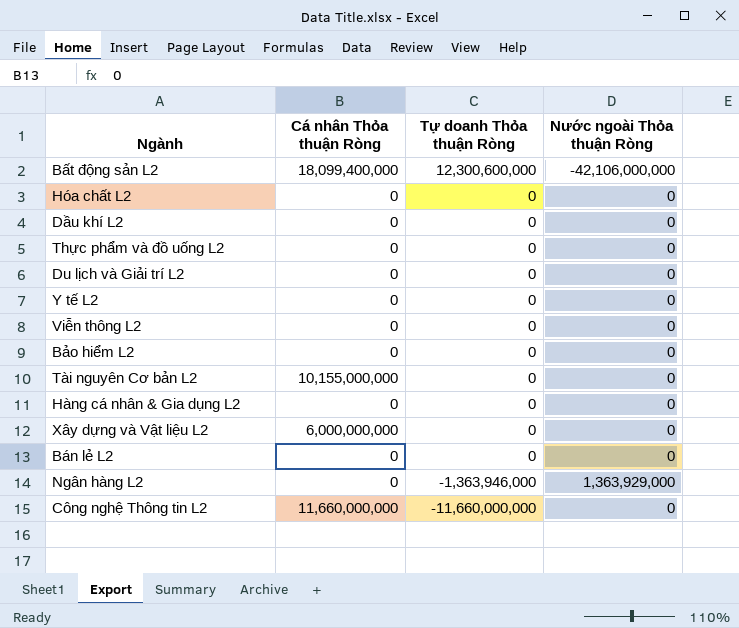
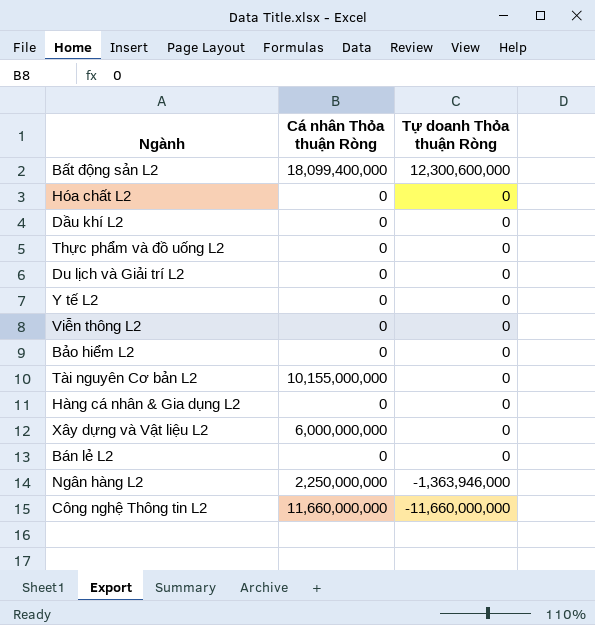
column Nước ngoài Thỏa thuận Ròng | position: 4 -> none
Ngân hàng L2 | Cá nhân Thỏa thuận Ròng: 0 -> 2,250,000,000

